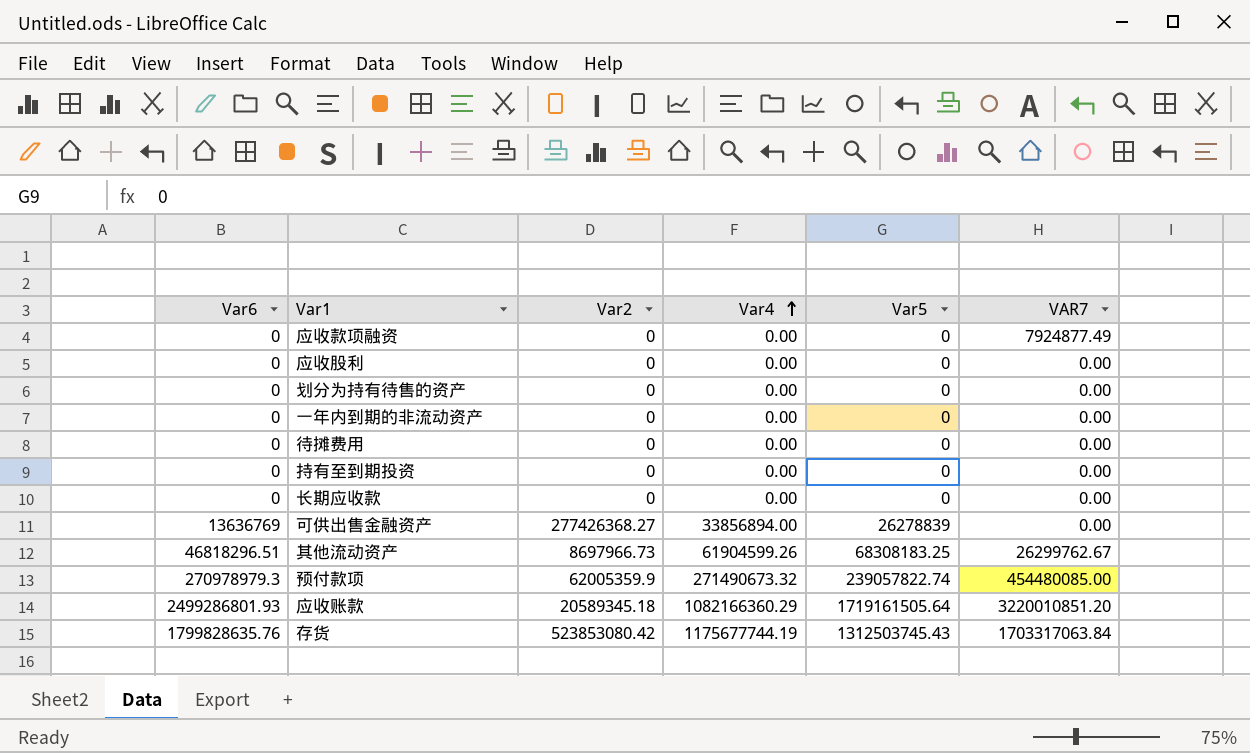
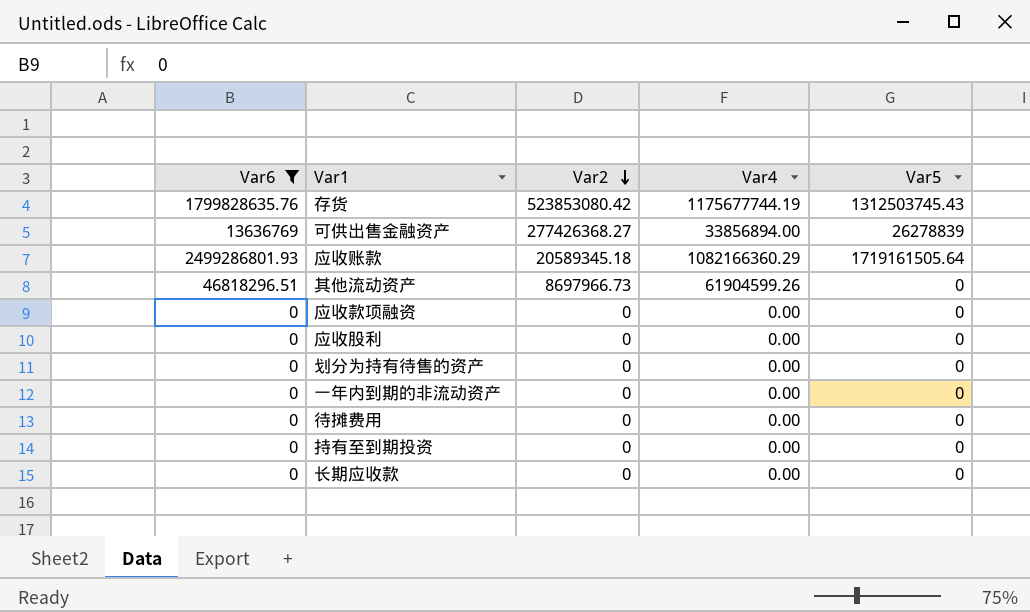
filter: none -> Var6 != 270978979.3
row order: Var4 ascending -> Var2 descending
column VAR7 | position: 6 -> none
其他流动资产 | Var5: 68308183.25 -> 0

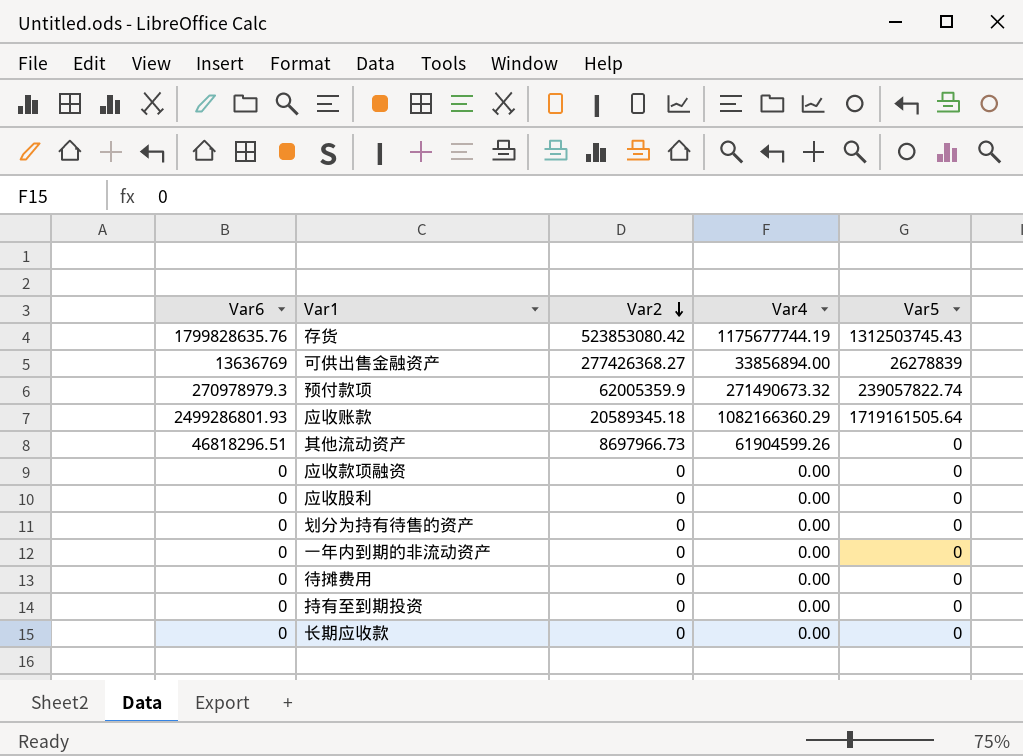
filter: Var6 != 270978979.3 -> none

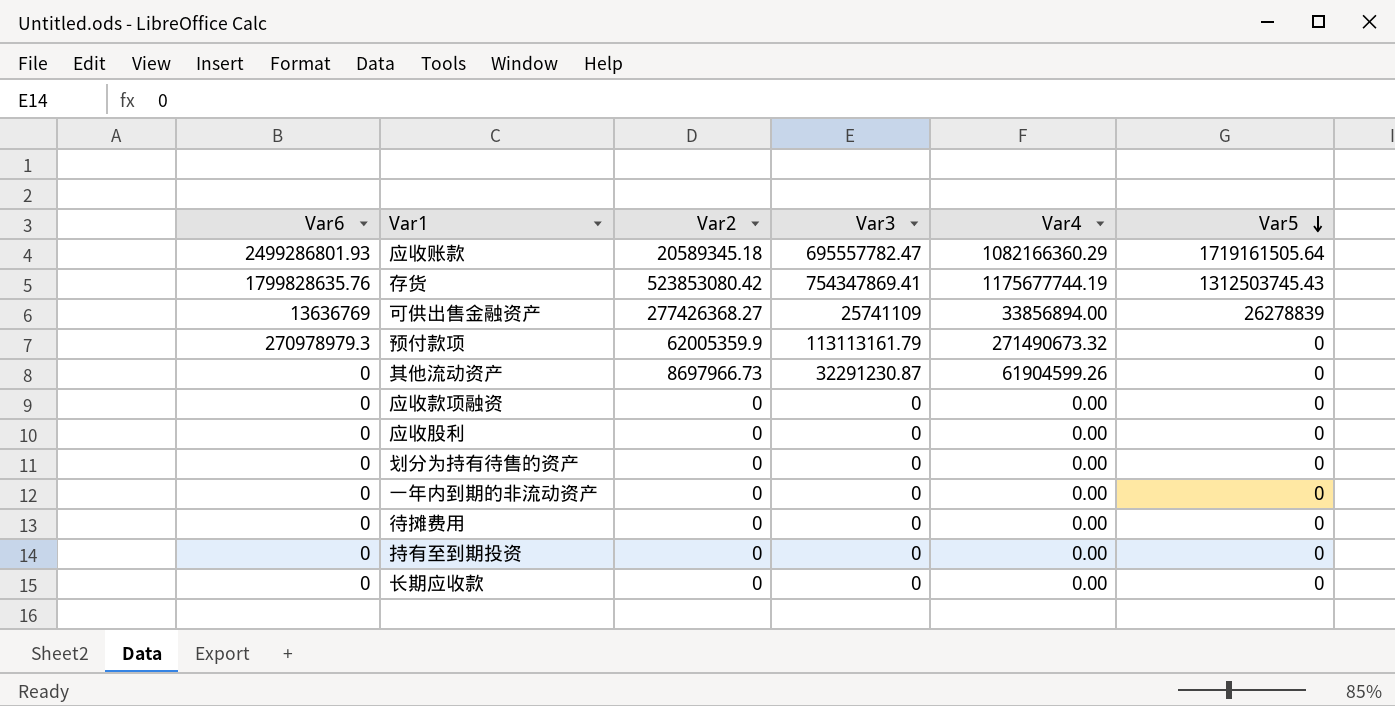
row order: Var2 descending -> Var5 descending
column Var3 | position: none -> 4
预付款项 | Var5: 239057822.74 -> 0
其他流动资产 | Var6: 46818296.51 -> 0

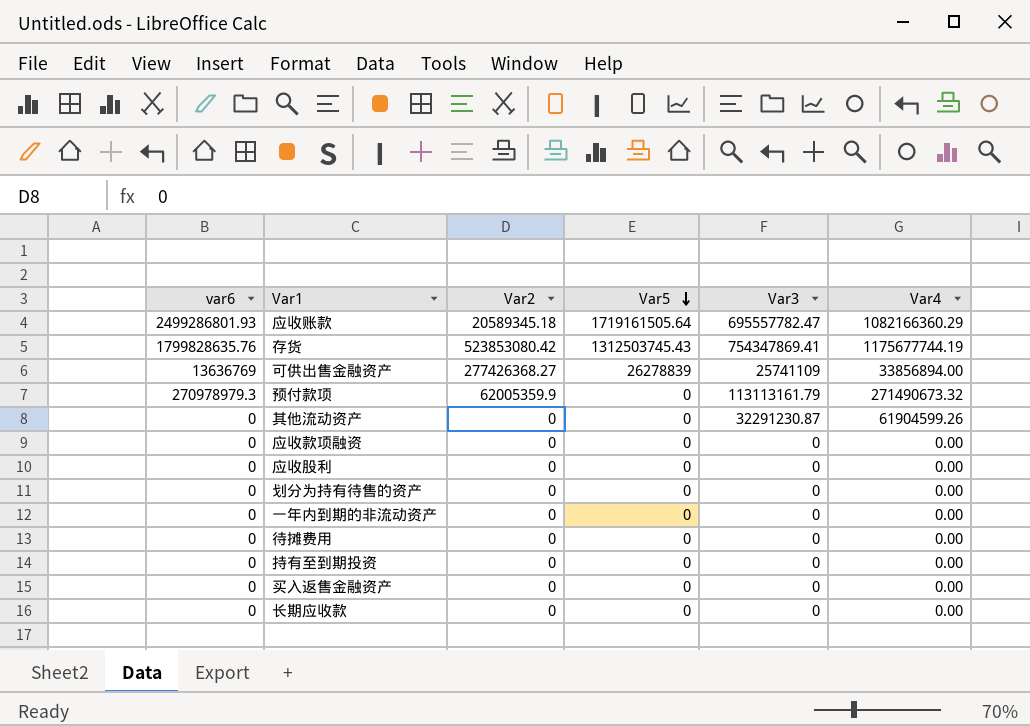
column name: Var6 -> var6
column Var5 | position: 6 -> 4
其他流动资产 | Var2: 8697966.73 -> 0
row 买入返售金融资产: none -> 0 | 0 | 0 | 0 | 0.00

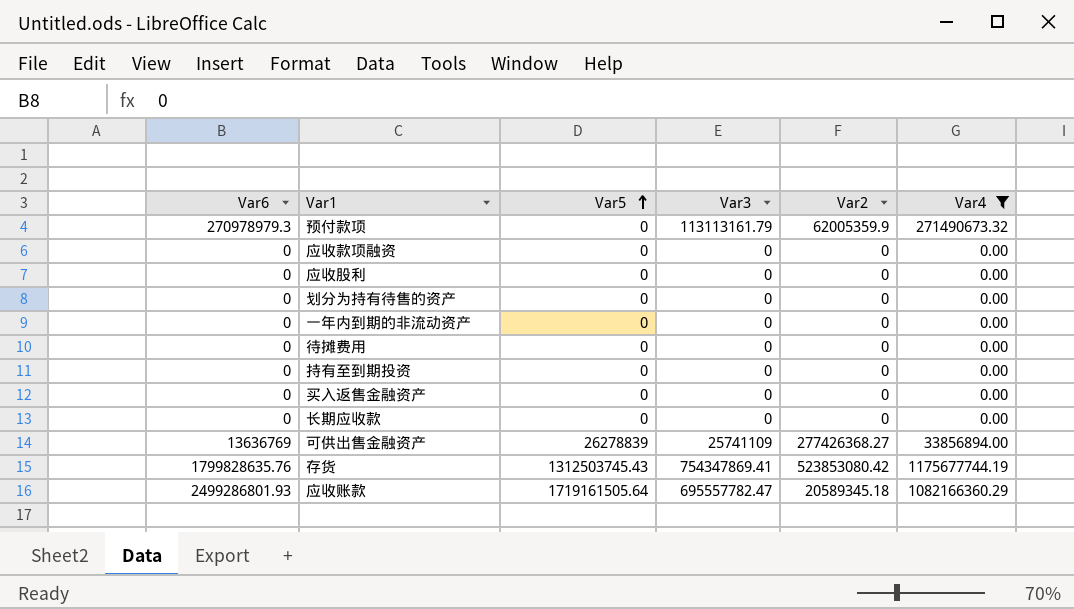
filter: none -> Var4 != 61904599.26
row order: Var5 descending -> Var5 ascending
column name: var6 -> Var6
column Var2 | position: 3 -> 5

